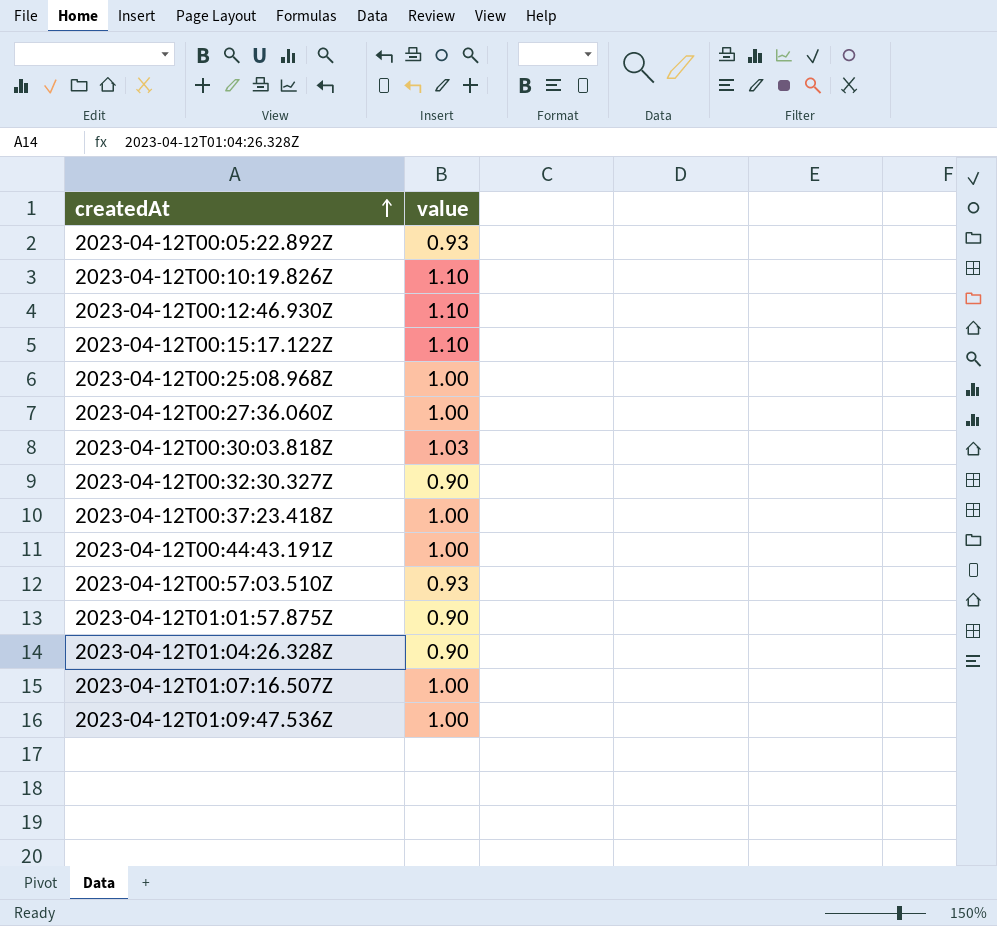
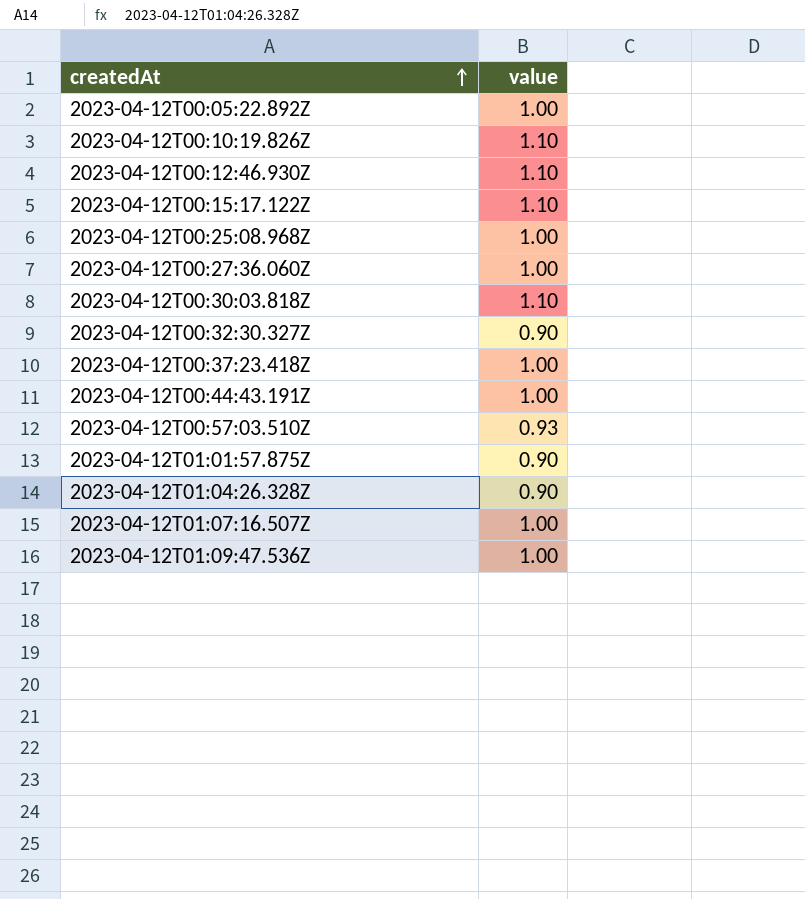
2023-04-12T00:05:22.892Z | value: 0.93 -> 1.00
2023-04-12T00:30:03.818Z | value: 1.03 -> 1.10

